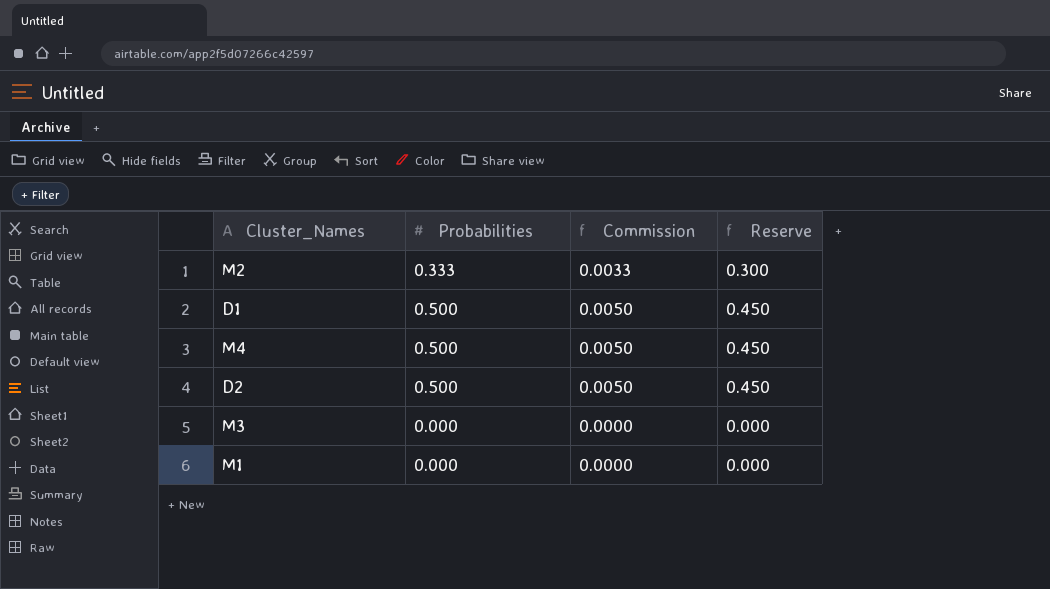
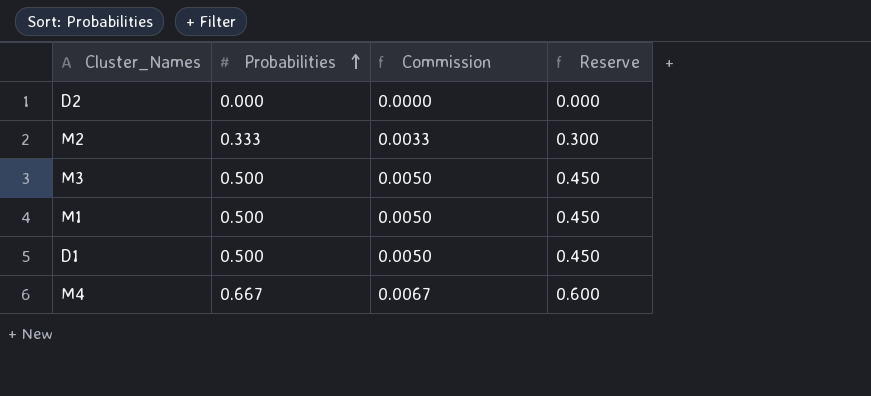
row order: none -> Probabilities ascending
D2 | Probabilities: 0.500 -> 0.000
D2 | Commission: 0.0050 -> 0.0000
D2 | Reserve: 0.450 -> 0.000
M3 | Probabilities: 0.000 -> 0.500
M3 | Commission: 0.0000 -> 0.0050
M3 | Reserve: 0.000 -> 0.450
M1 | Probabilities: 0.000 -> 0.500
M1 | Commission: 0.0000 -> 0.0050
M1 | Reserve: 0.000 -> 0.450
M4 | Probabilities: 0.500 -> 0.667
M4 | Commission: 0.0050 -> 0.0067
M4 | Reserve: 0.450 -> 0.600

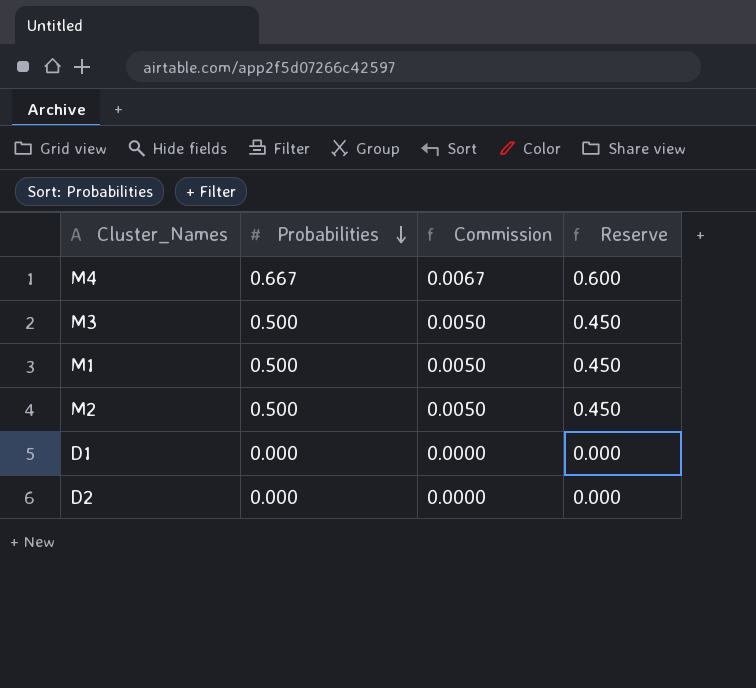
row order: Probabilities ascending -> Probabilities descending
M2 | Probabilities: 0.333 -> 0.500
M2 | Commission: 0.0033 -> 0.0050
M2 | Reserve: 0.300 -> 0.450
D1 | Probabilities: 0.500 -> 0.000
D1 | Commission: 0.0050 -> 0.0000
D1 | Reserve: 0.450 -> 0.000

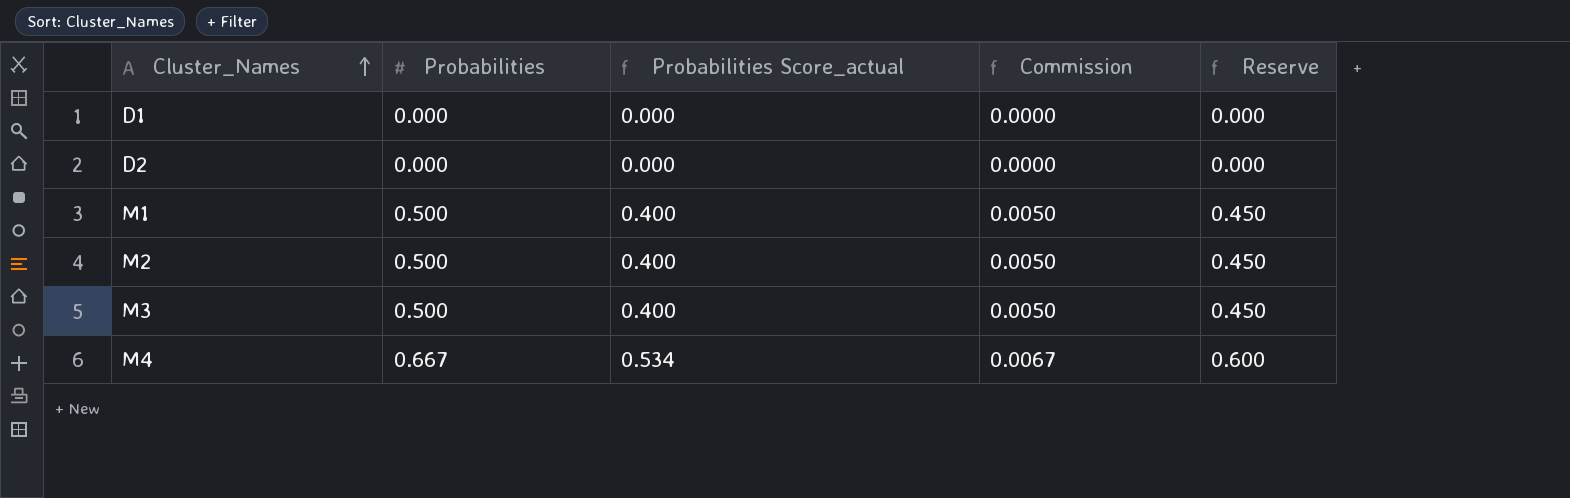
row order: Probabilities descending -> Cluster_Names ascending
column Probabilities Score_actual | formula: none -> [Probabilities] * 0.8

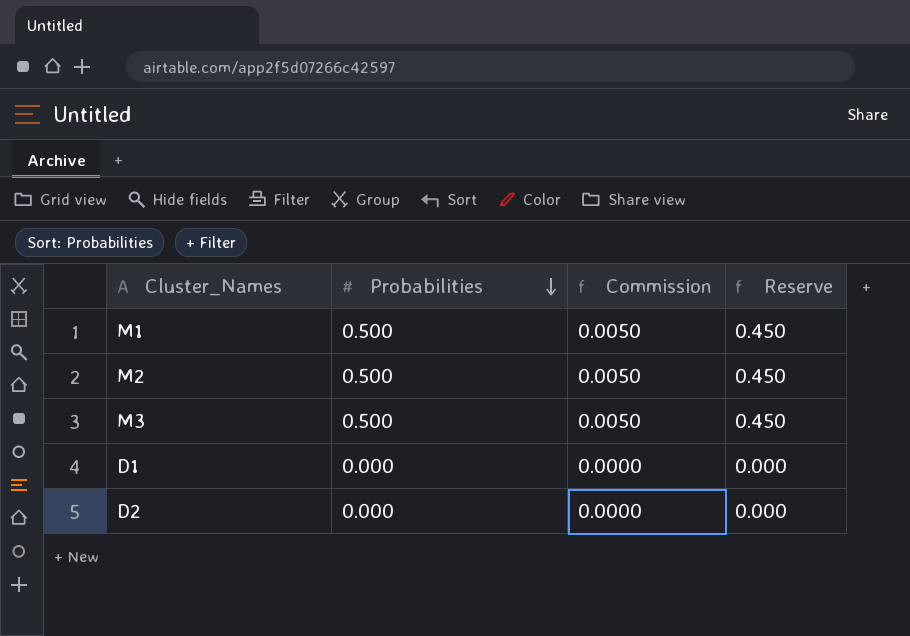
row order: Cluster_Names ascending -> Probabilities descending
column Probabilities Score_actual | formula: [Probabilities] * 0.8 -> none
row M4: 0.667 | 0.534 | 0.0067 | 0.600 -> none

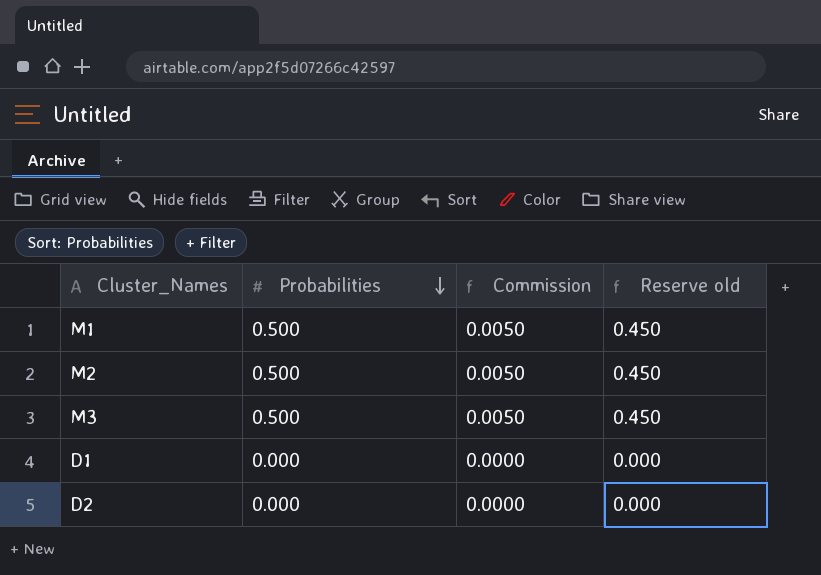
column name: Reserve -> Reserve old

